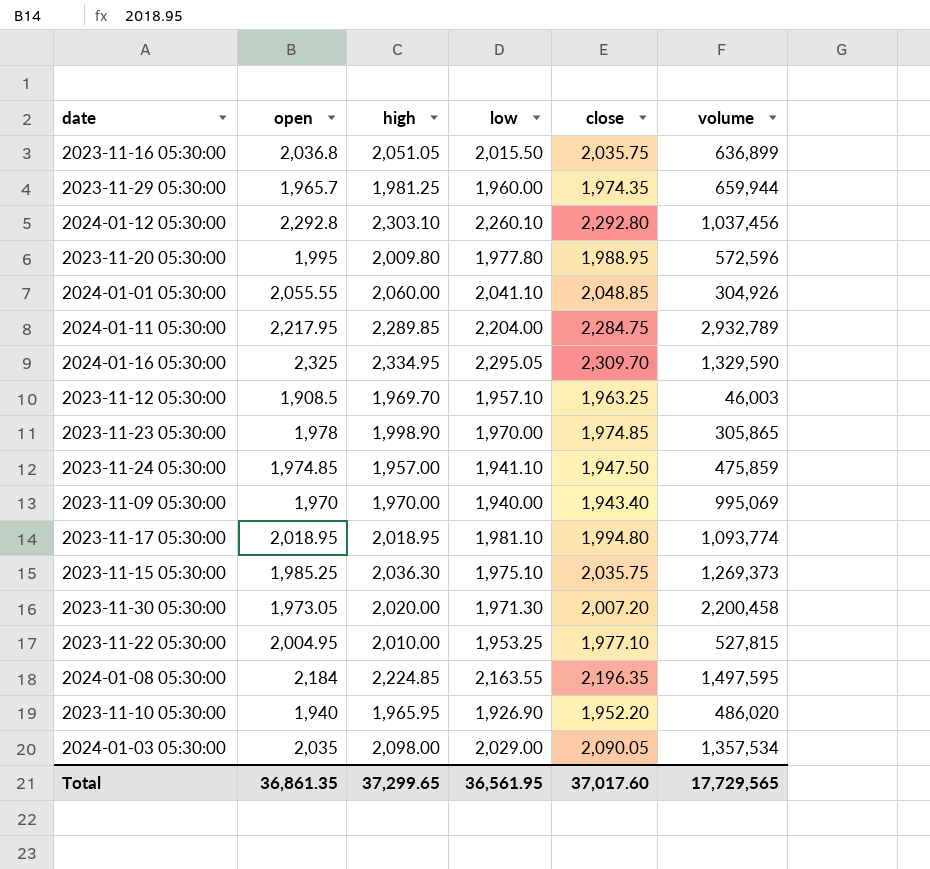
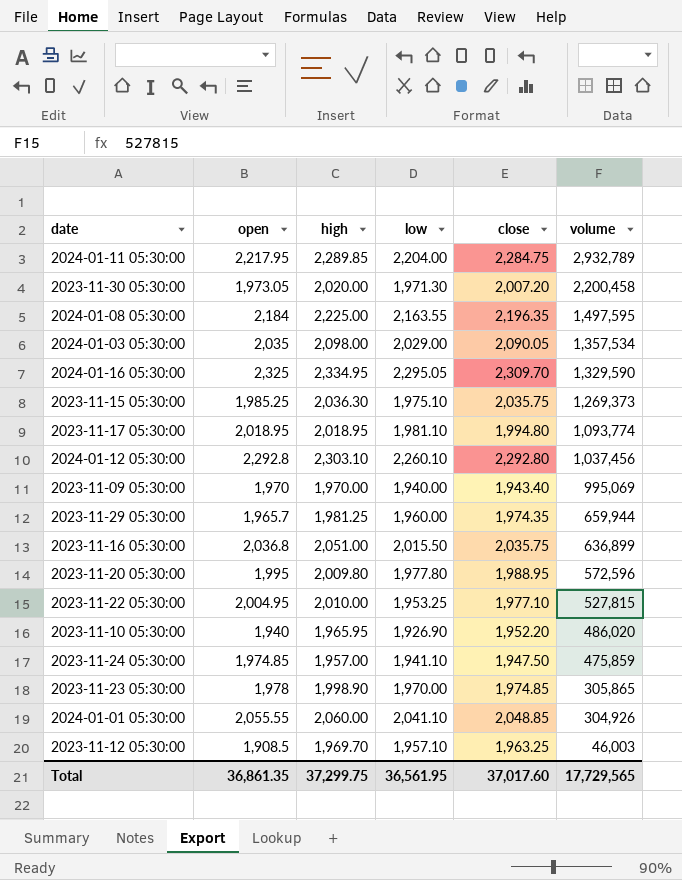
row order: none -> volume descending
2024-01-08 05:30:00 | high: 2,224.85 -> 2,225.00
2023-11-16 05:30:00 | high: 2,051.05 -> 2,051.00
Total | high: 37,299.65 -> 37,299.75

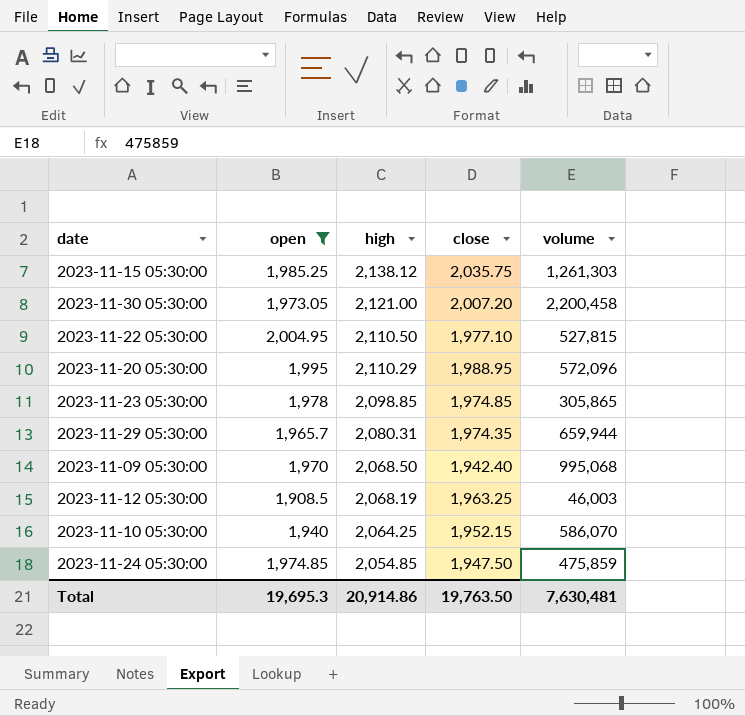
filter: none -> open <= 2,004.95
row order: volume descending -> high descending
column low | position: 4 -> none
2023-11-15 05:30:00 | high: 2,036.30 -> 2,138.12
2023-11-15 05:30:00 | volume: 1,269,373 -> 1,261,303
2023-11-30 05:30:00 | high: 2,020.00 -> 2,121.00
2023-11-22 05:30:00 | high: 2,010.00 -> 2,110.50
2023-11-20 05:30:00 | high: 2,009.80 -> 2,110.29
2023-11-20 05:30:00 | volume: 572,596 -> 572,096
2023-11-23 05:30:00 | high: 1,998.90 -> 2,098.85
2023-11-29 05:30:00 | high: 1,981.25 -> 2,080.31
2023-11-09 05:30:00 | high: 1,970.00 -> 2,068.50
2023-11-09 05:30:00 | close: 1,943.40 -> 1,942.40
2023-11-09 05:30:00 | volume: 995,069 -> 995,068
2023-11-12 05:30:00 | high: 1,969.70 -> 2,068.19
2023-11-10 05:30:00 | high: 1,965.95 -> 2,064.25
2023-11-10 05:30:00 | close: 1,952.20 -> 1,952.15
2023-11-10 05:30:00 | volume: 486,020 -> 586,070
2023-11-24 05:30:00 | high: 1,957.00 -> 2,054.85
Total | open: 36,861.35 -> 19,695.3
Total | high: 37,299.75 -> 20,914.86
Total | close: 37,017.60 -> 19,763.50
Total | volume: 17,729,565 -> 7,630,481

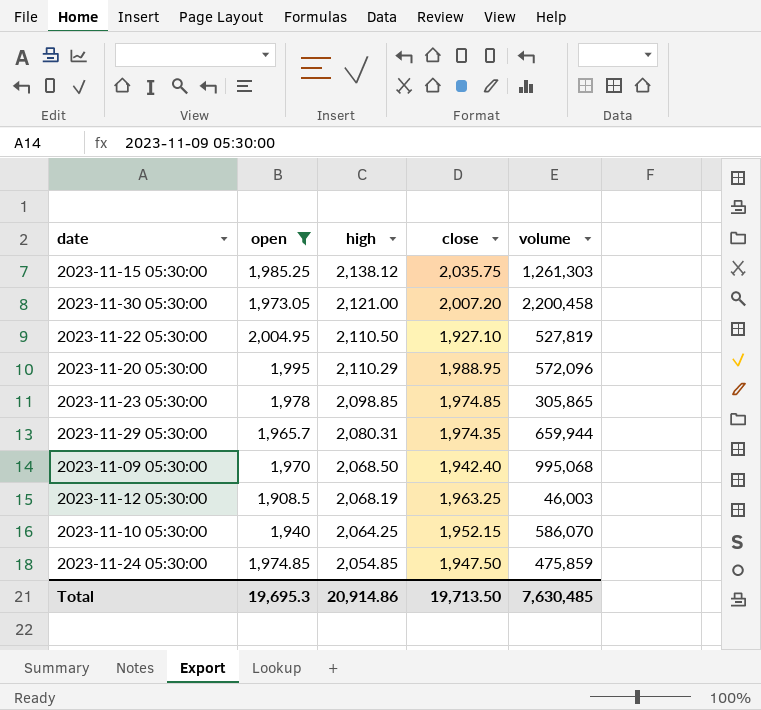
2023-11-22 05:30:00 | close: 1,977.10 -> 1,927.10
2023-11-22 05:30:00 | volume: 527,815 -> 527,819
Total | close: 19,763.50 -> 19,713.50
Total | volume: 7,630,481 -> 7,630,485

